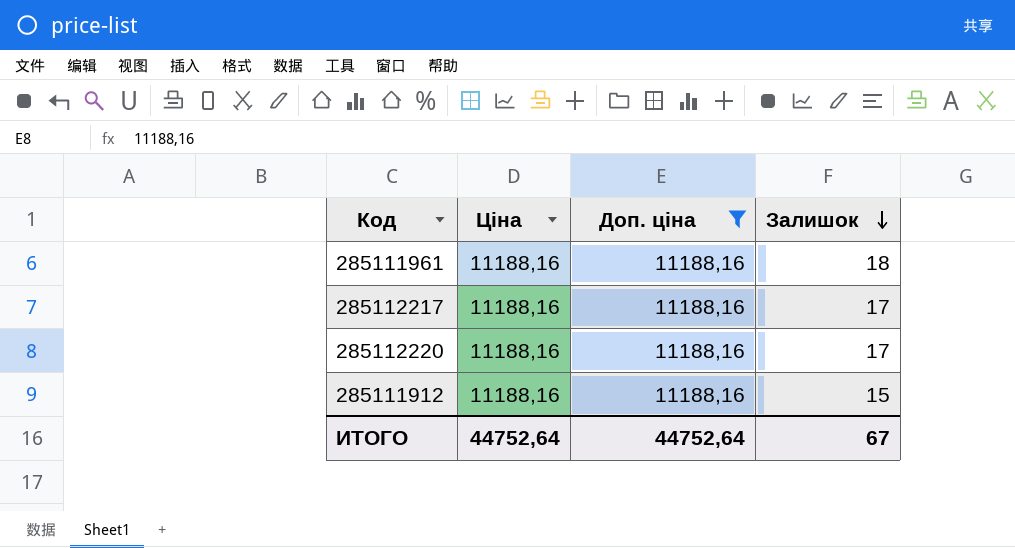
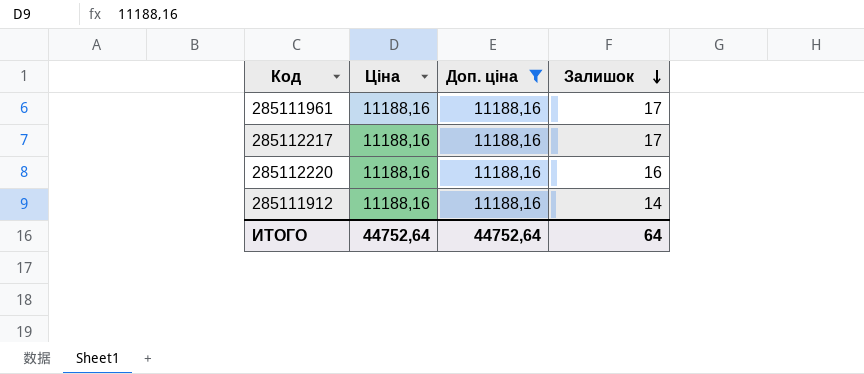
285111961 | Залишок: 18 -> 17
285112220 | Залишок: 17 -> 16
285111912 | Залишок: 15 -> 14
ИТОГО | Залишок: 67 -> 64

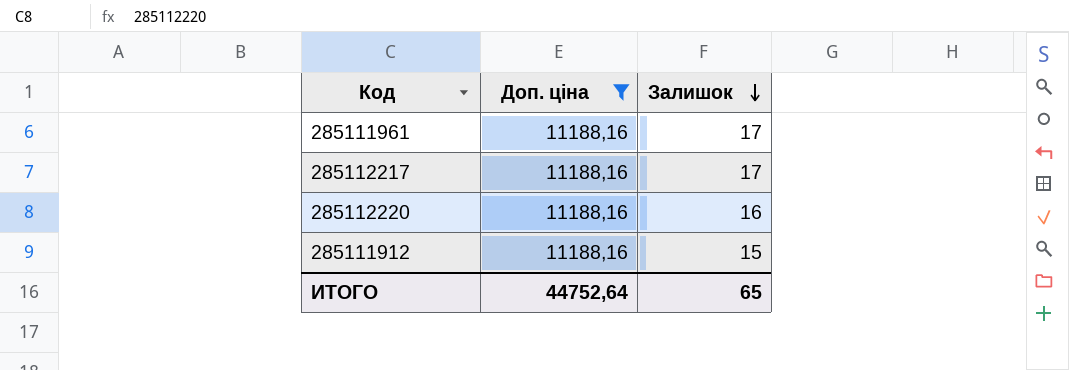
column Ціна | position: 2 -> none
285111912 | Залишок: 14 -> 15
ИТОГО | Залишок: 64 -> 65

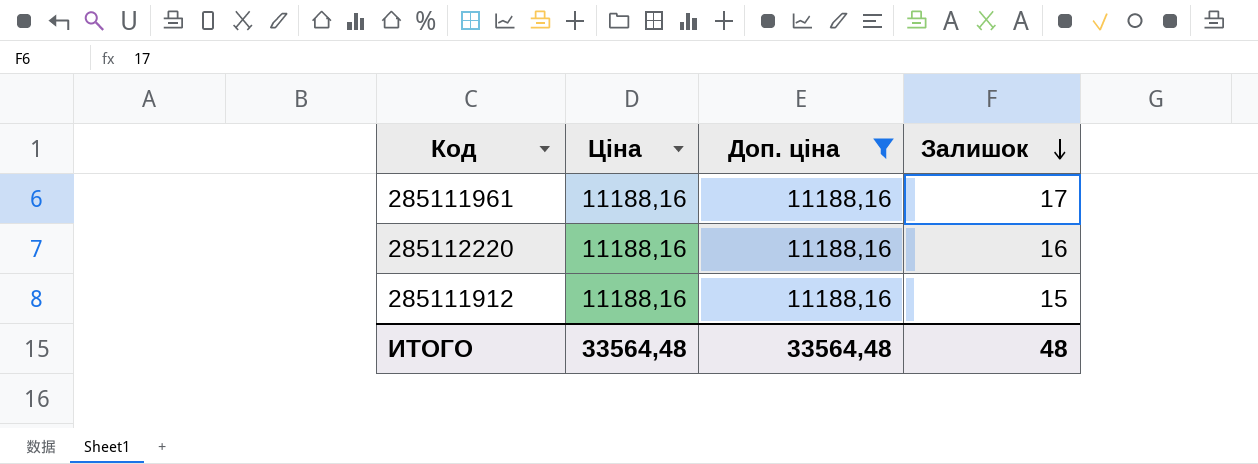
column Ціна | position: none -> 2
row 285112217: 11188,16 | 17 -> none
ИТОГО | Доп. ціна: 44752,64 -> 33564,48
ИТОГО | Залишок: 65 -> 48

